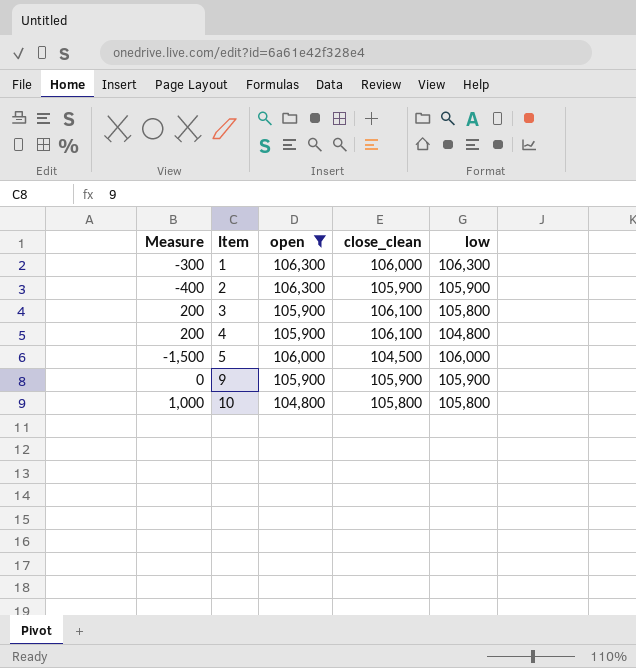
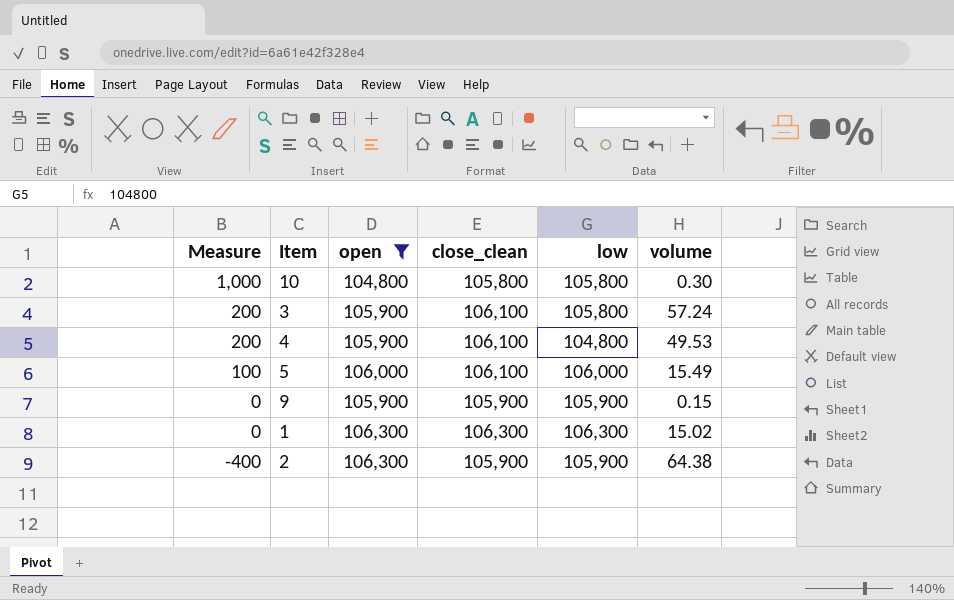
row order: Item ascending -> Measure descending
column volume | position: none -> 6
5 | Measure: -1,500 -> 100
5 | close_clean: 104,500 -> 106,100
1 | Measure: -300 -> 0
1 | close_clean: 106,000 -> 106,300

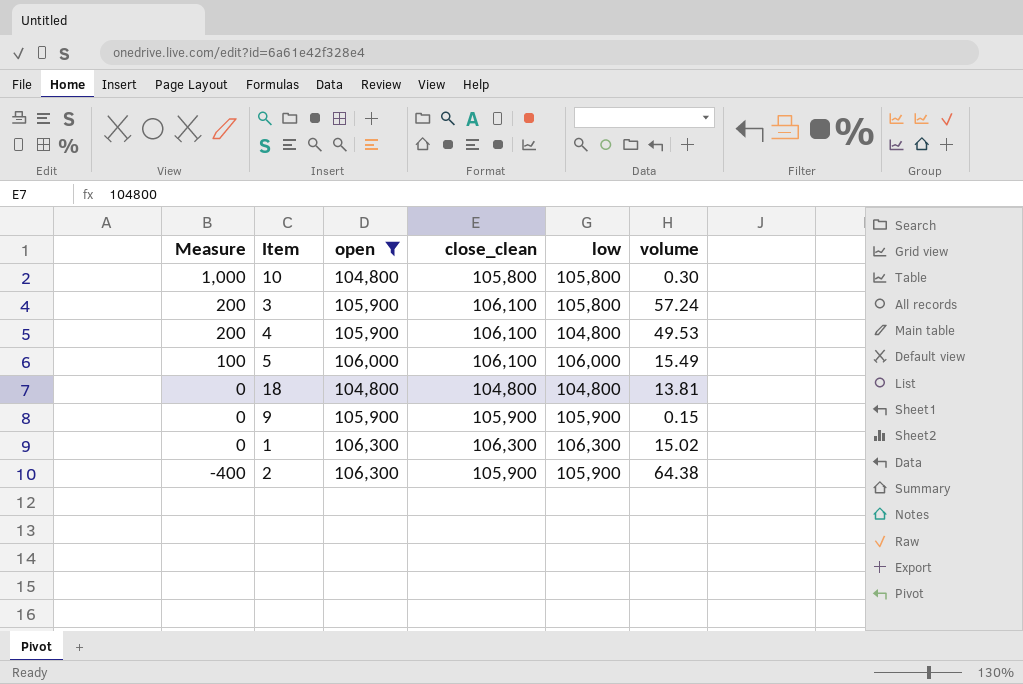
row 18: none -> 0 | 104,800 | 104,800 | 104,800 | 13.81

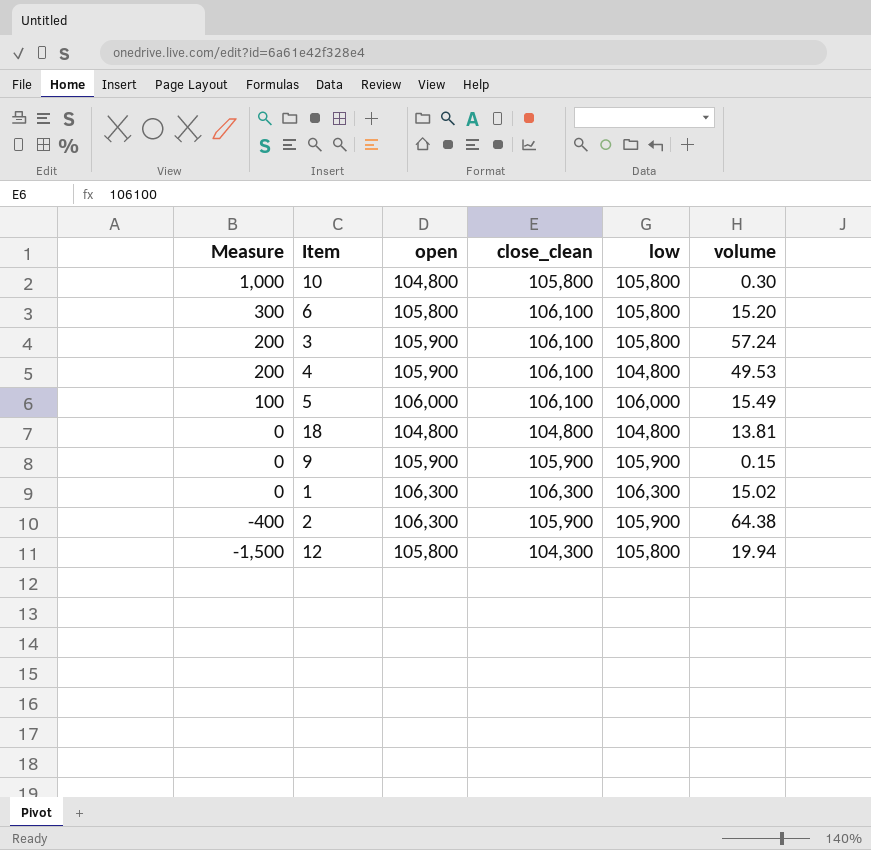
filter: open != 105,800 -> none

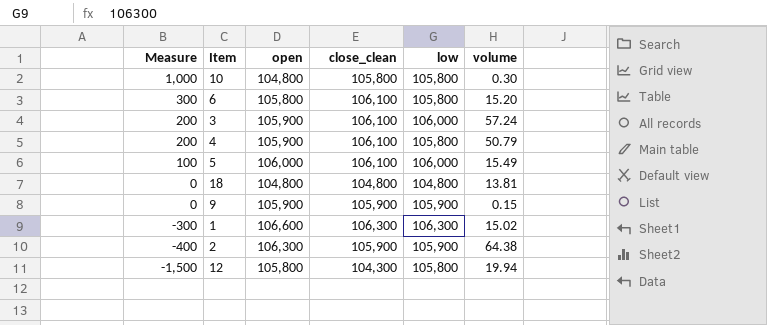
3 | low: 105,800 -> 106,000
4 | low: 104,800 -> 105,800
4 | volume: 49.53 -> 50.79
1 | Measure: 0 -> -300
1 | open: 106,300 -> 106,600

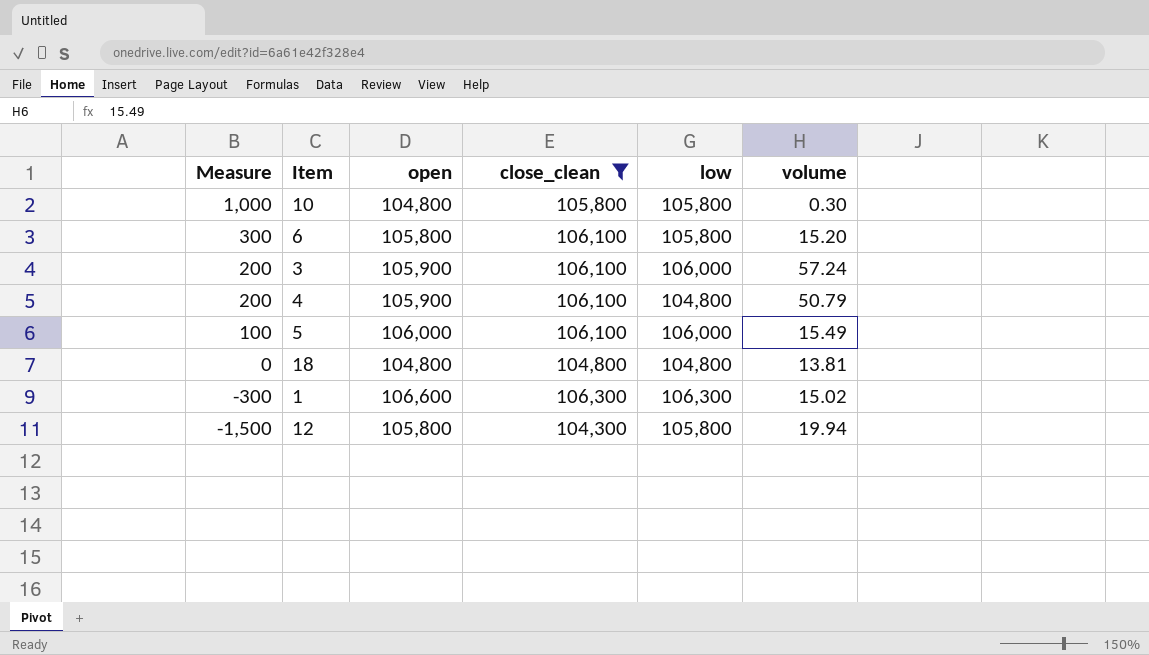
filter: none -> close_clean != 105,900
4 | low: 105,800 -> 104,800

